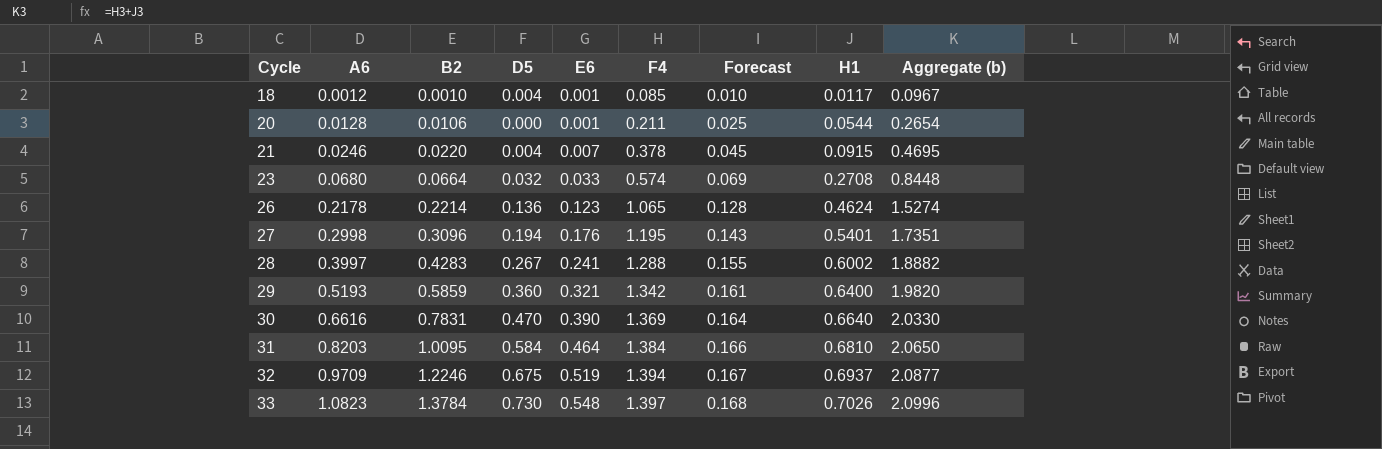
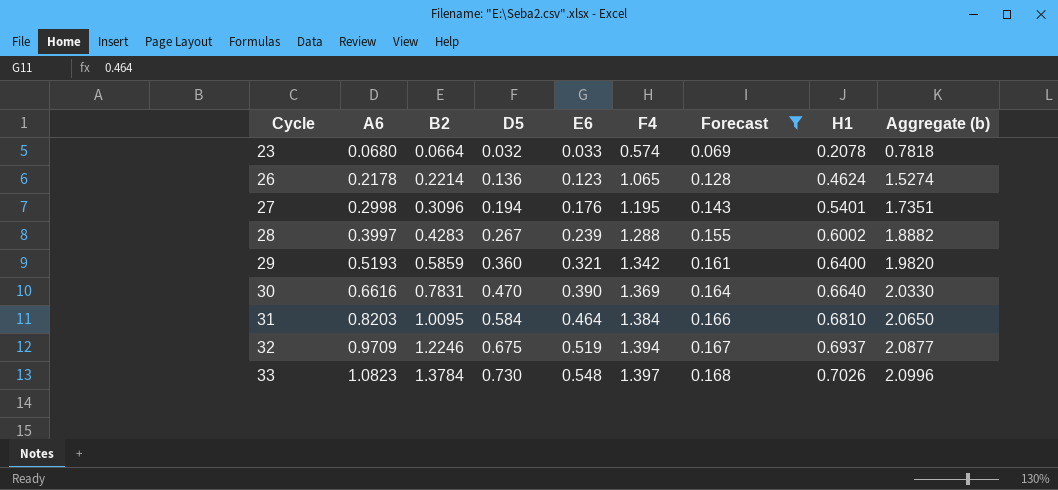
filter: none -> Forecast >= 0.069
23 | H1: 0.2708 -> 0.2078
23 | Aggregate (b): 0.8448 -> 0.7818
28 | E6: 0.241 -> 0.239

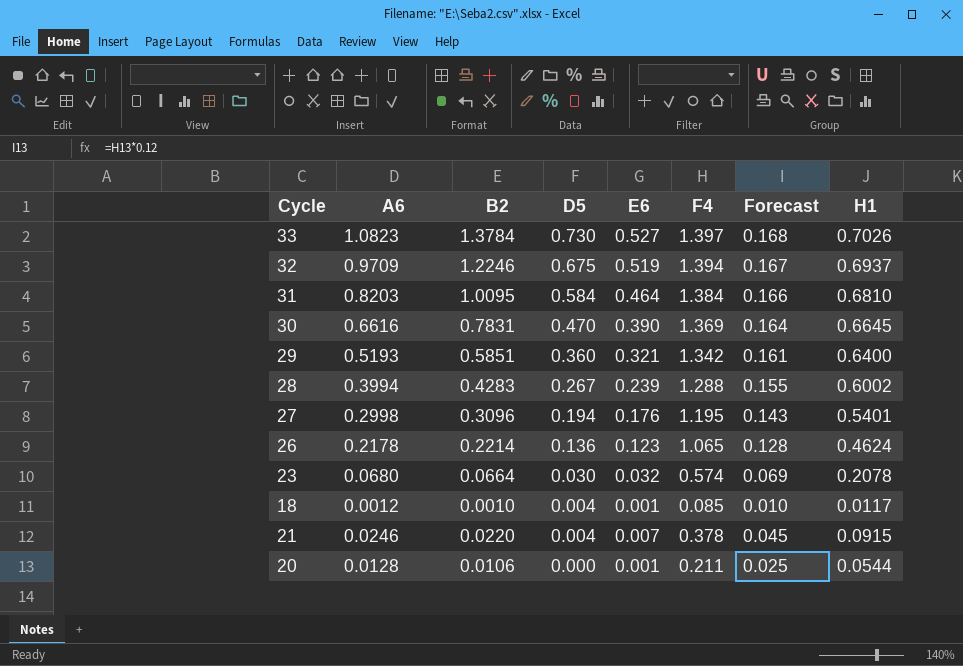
filter: Forecast >= 0.069 -> none
row order: Cycle ascending -> D5 descending
column Aggregate (b) | formula: [F4] + [H1] -> none
33 | E6: 0.548 -> 0.527
30 | H1: 0.6640 -> 0.6645
29 | B2: 0.5859 -> 0.5851
28 | A6: 0.3997 -> 0.3994
23 | D5: 0.032 -> 0.030
23 | E6: 0.033 -> 0.032

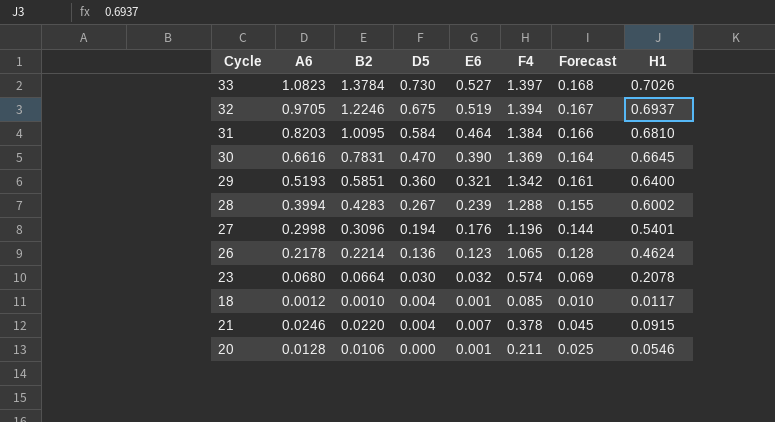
32 | A6: 0.9709 -> 0.9705
27 | F4: 1.195 -> 1.196
27 | Forecast: 0.143 -> 0.144
20 | H1: 0.0544 -> 0.0546

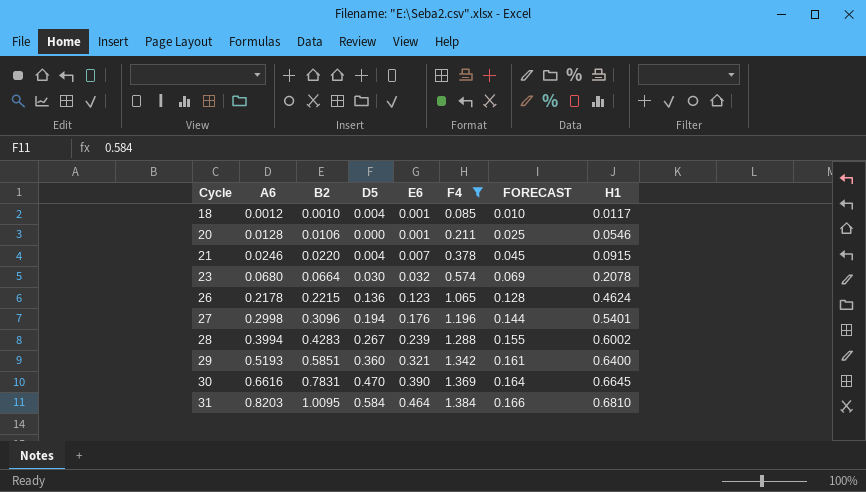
filter: none -> F4 <= 1.384
row order: D5 descending -> Cycle ascending
column name: Forecast -> FORECAST
26 | B2: 0.2214 -> 0.2215

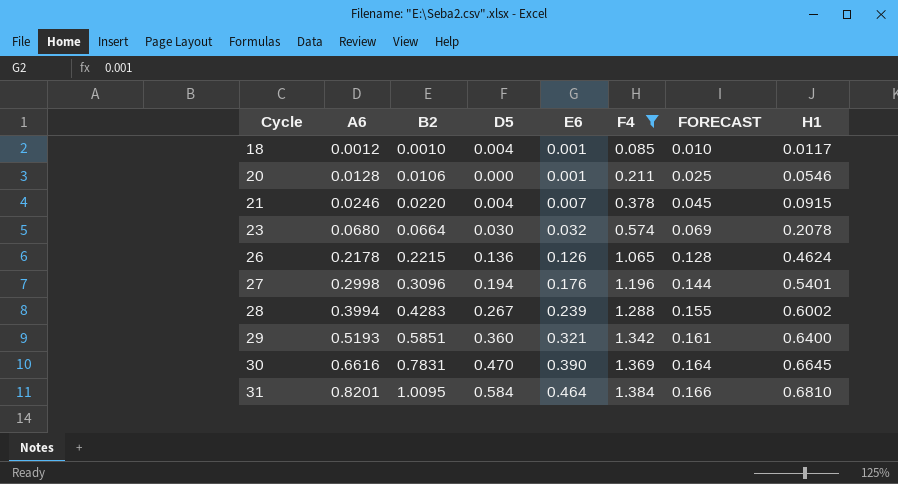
26 | E6: 0.123 -> 0.126
31 | A6: 0.8203 -> 0.8201

